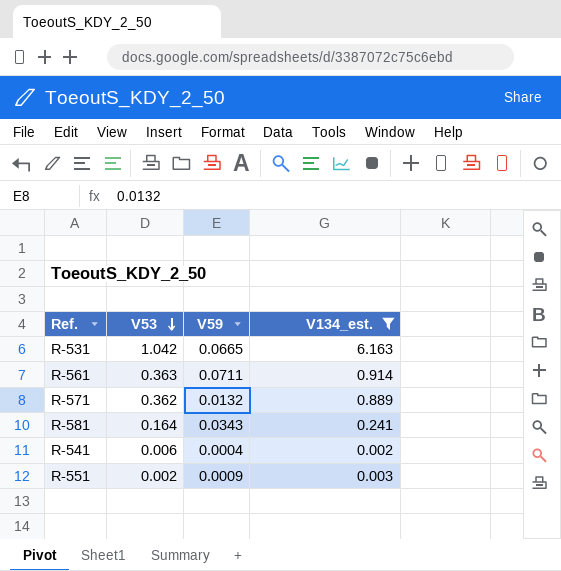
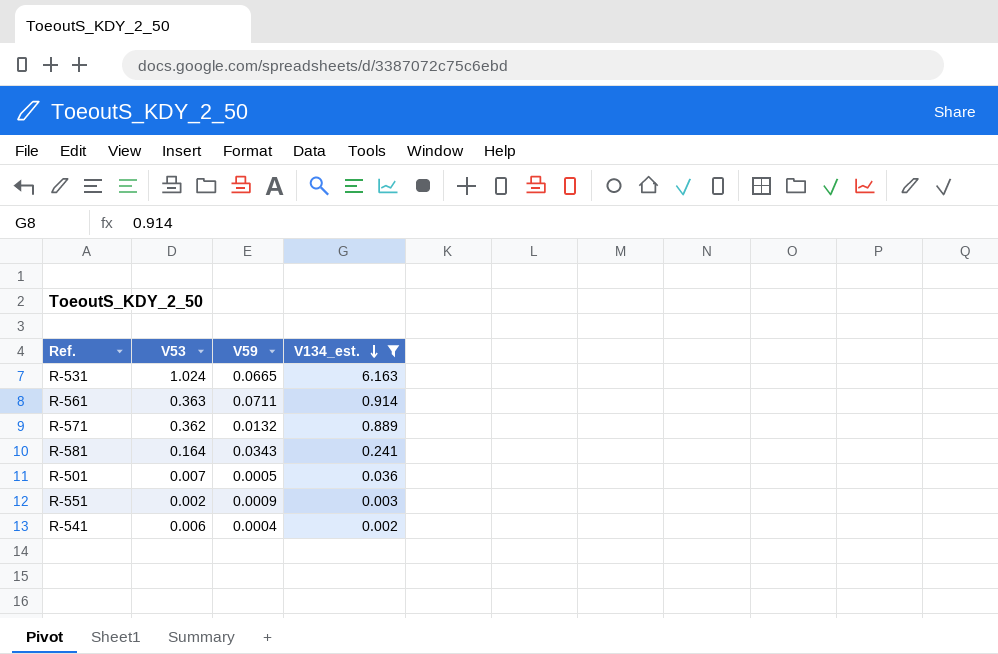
row order: V53 descending -> V134_est. descending
R-531 | V53: 1.042 -> 1.024
row R-501: none -> 0.007 | 0.0005 | 0.036

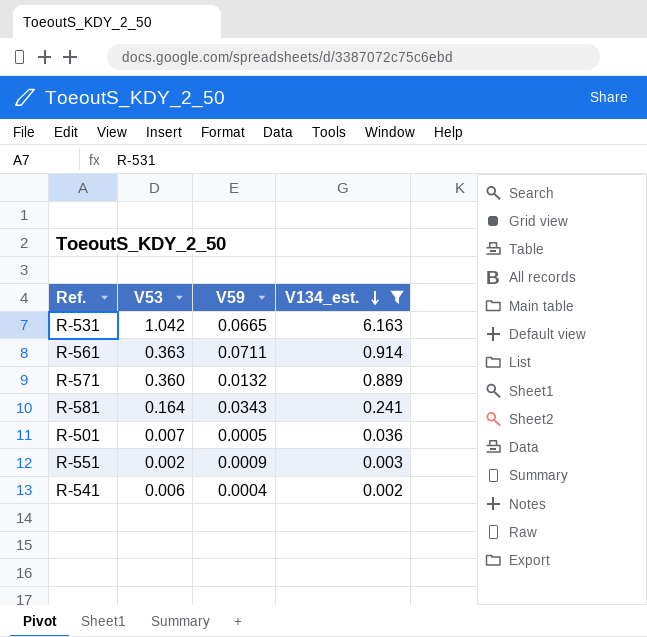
R-531 | V53: 1.024 -> 1.042
R-571 | V53: 0.362 -> 0.360

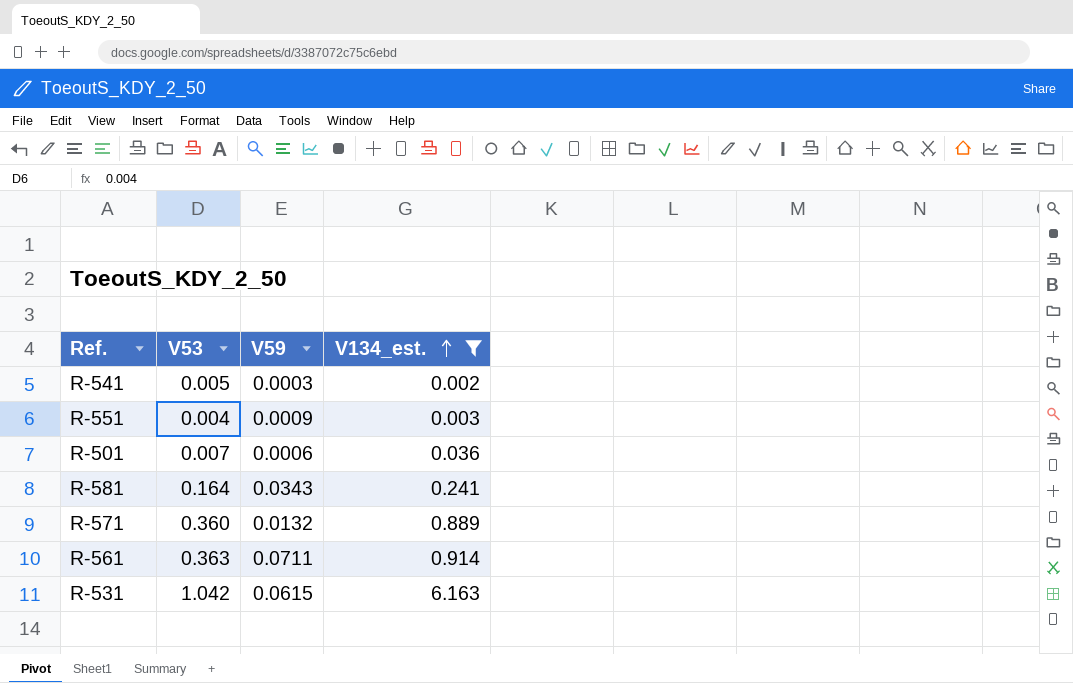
row order: V134_est. descending -> V134_est. ascending
R-541 | V53: 0.006 -> 0.005
R-541 | V59: 0.0004 -> 0.0003
R-551 | V53: 0.002 -> 0.004
R-501 | V59: 0.0005 -> 0.0006
R-531 | V59: 0.0665 -> 0.0615

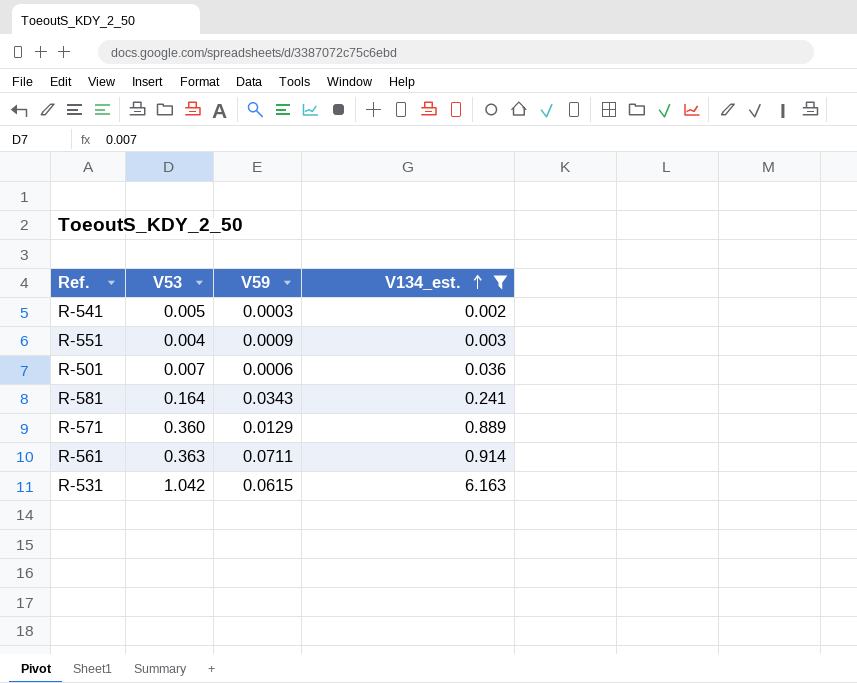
R-571 | V59: 0.0132 -> 0.0129

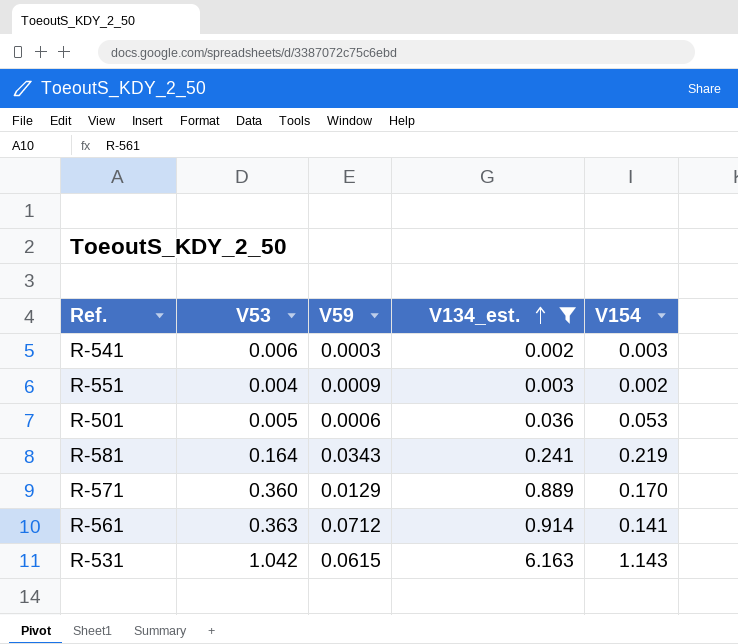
column V154 | position: none -> 5
R-541 | V53: 0.005 -> 0.006
R-501 | V53: 0.007 -> 0.005
R-561 | V59: 0.0711 -> 0.0712

